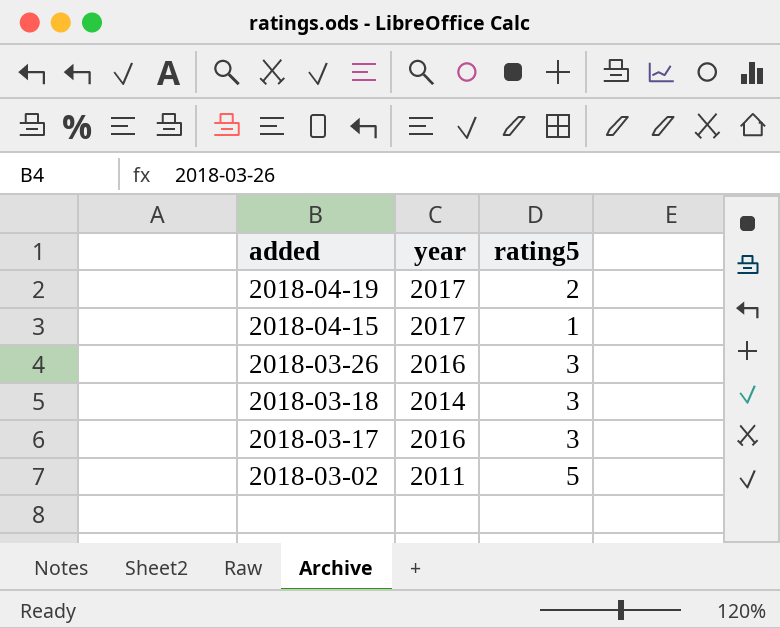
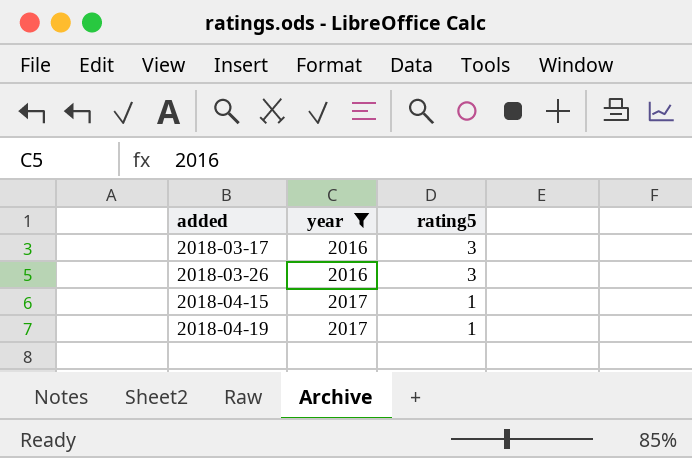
filter: none -> year >= 2016
row order: added descending -> added ascending
2018-04-19 | rating5: 2 -> 1

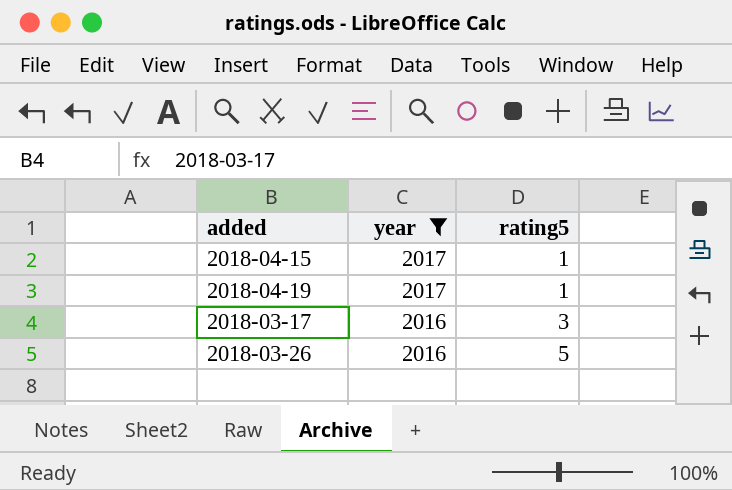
row order: added ascending -> year descending
2018-03-26 | rating5: 3 -> 5

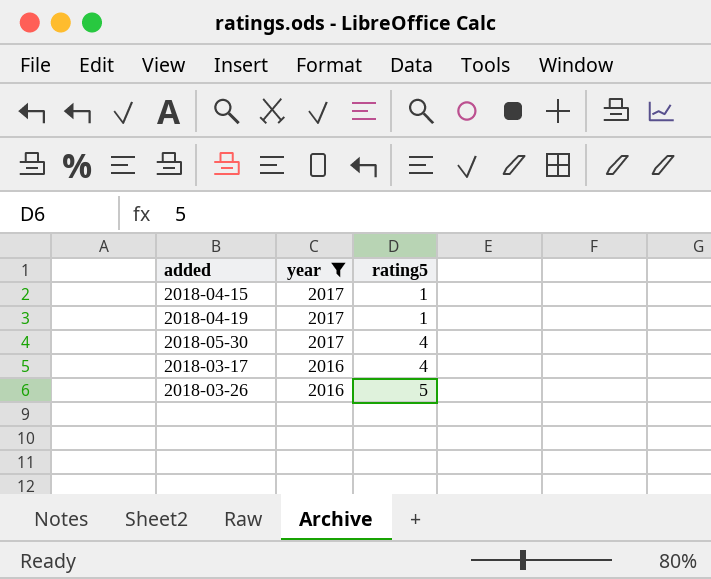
row 2018-05-30: none -> 2017 | 4
2018-03-17 | rating5: 3 -> 4

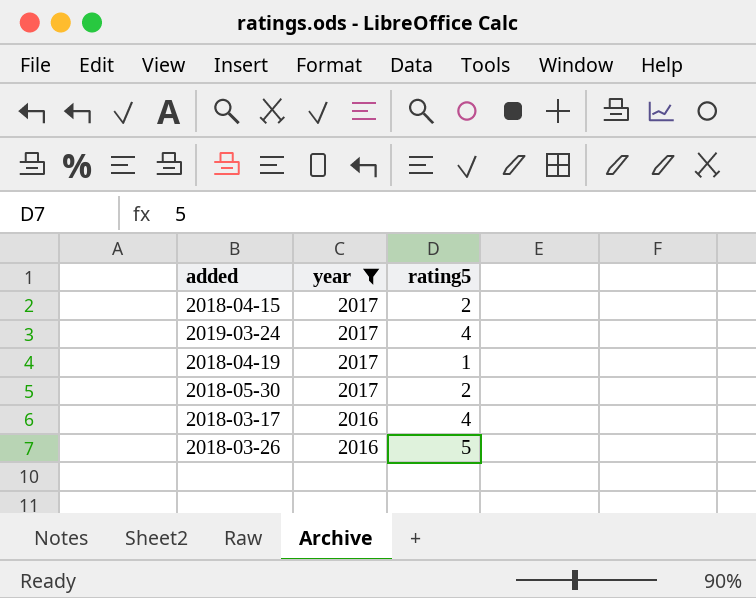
2018-04-15 | rating5: 1 -> 2
row 2019-03-24: none -> 2017 | 4
2018-05-30 | rating5: 4 -> 2

